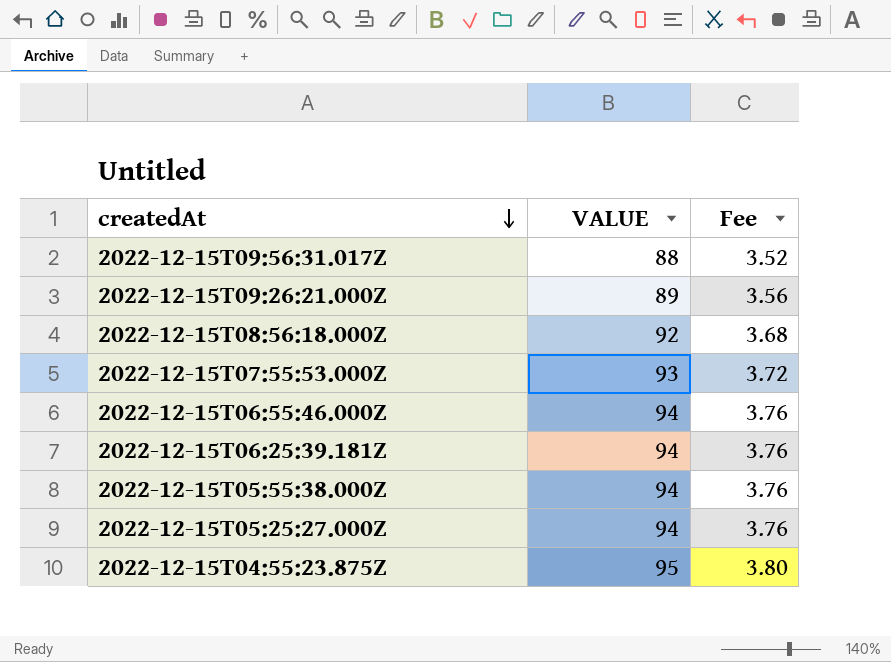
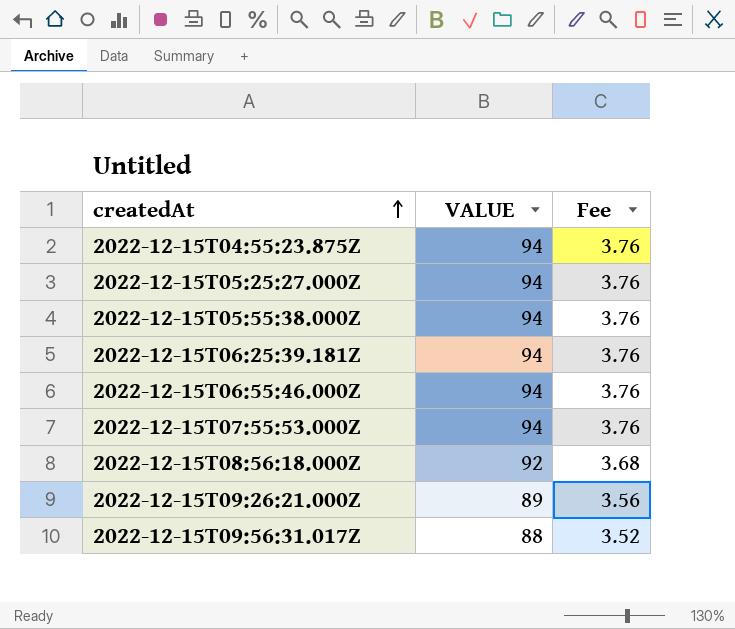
row order: createdAt descending -> createdAt ascending
2022-12-15T04:55:23.875Z | VALUE: 95 -> 94
2022-12-15T04:55:23.875Z | Fee: 3.80 -> 3.76
2022-12-15T07:55:53.000Z | VALUE: 93 -> 94
2022-12-15T07:55:53.000Z | Fee: 3.72 -> 3.76

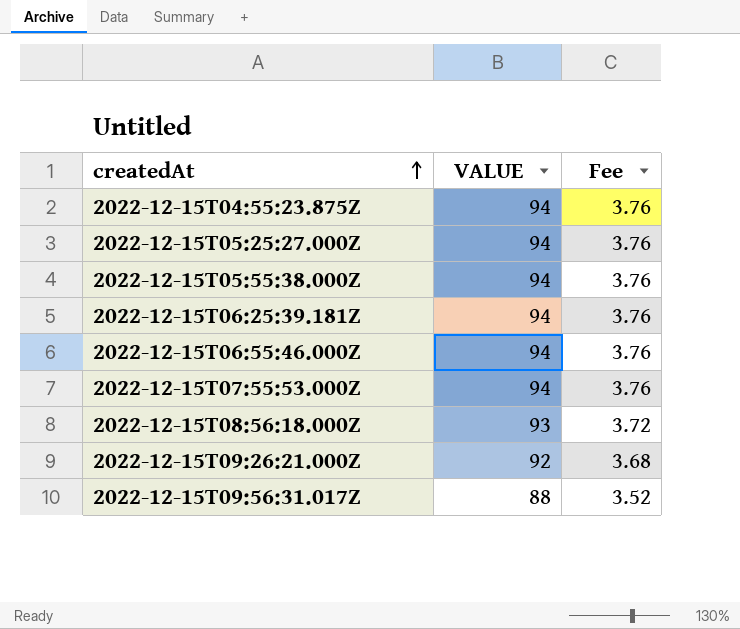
2022-12-15T08:56:18.000Z | VALUE: 92 -> 93
2022-12-15T08:56:18.000Z | Fee: 3.68 -> 3.72
2022-12-15T09:26:21.000Z | VALUE: 89 -> 92
2022-12-15T09:26:21.000Z | Fee: 3.56 -> 3.68

